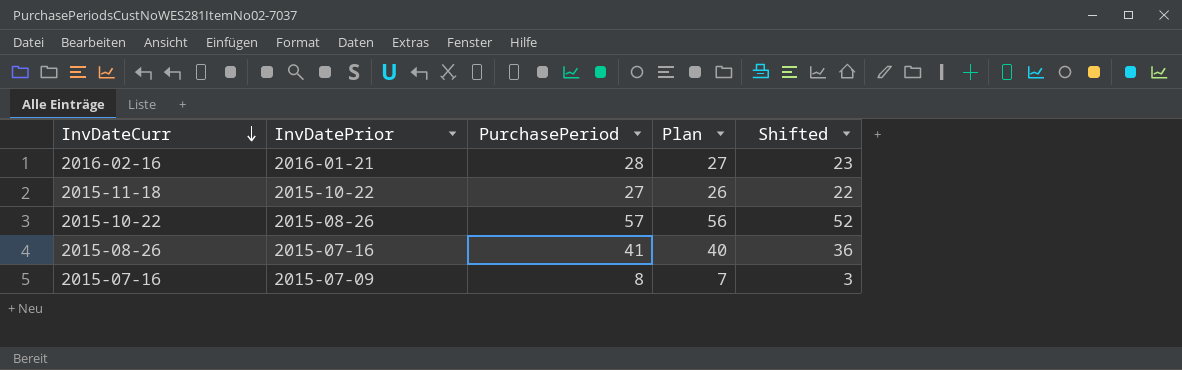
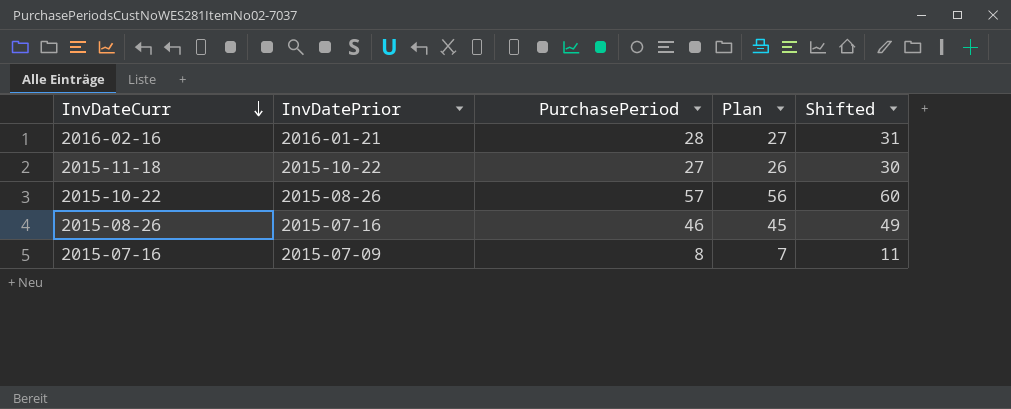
column Shifted | formula: [PurchasePeriod] - 5 -> [PurchasePeriod] + 3
2015-08-26 | PurchasePeriod: 41 -> 46
2015-08-26 | Plan: 40 -> 45

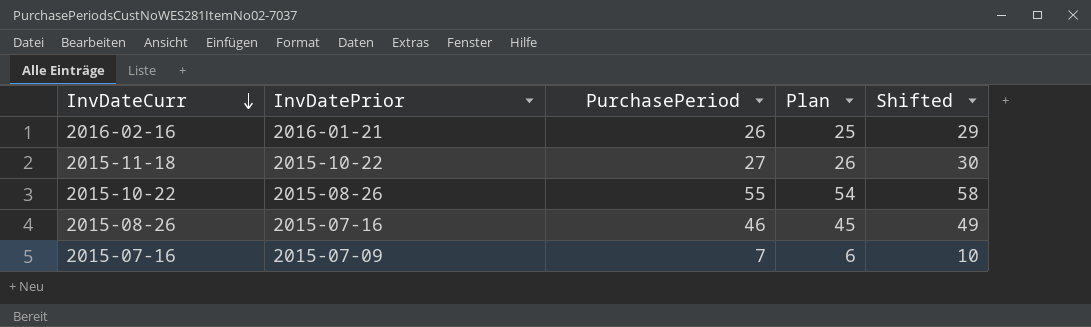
2016-02-16 | PurchasePeriod: 28 -> 26
2016-02-16 | Plan: 27 -> 25
2016-02-16 | Shifted: 31 -> 29
2015-10-22 | PurchasePeriod: 57 -> 55
2015-10-22 | Plan: 56 -> 54
2015-10-22 | Shifted: 60 -> 58
2015-07-16 | PurchasePeriod: 8 -> 7
2015-07-16 | Plan: 7 -> 6
2015-07-16 | Shifted: 11 -> 10

